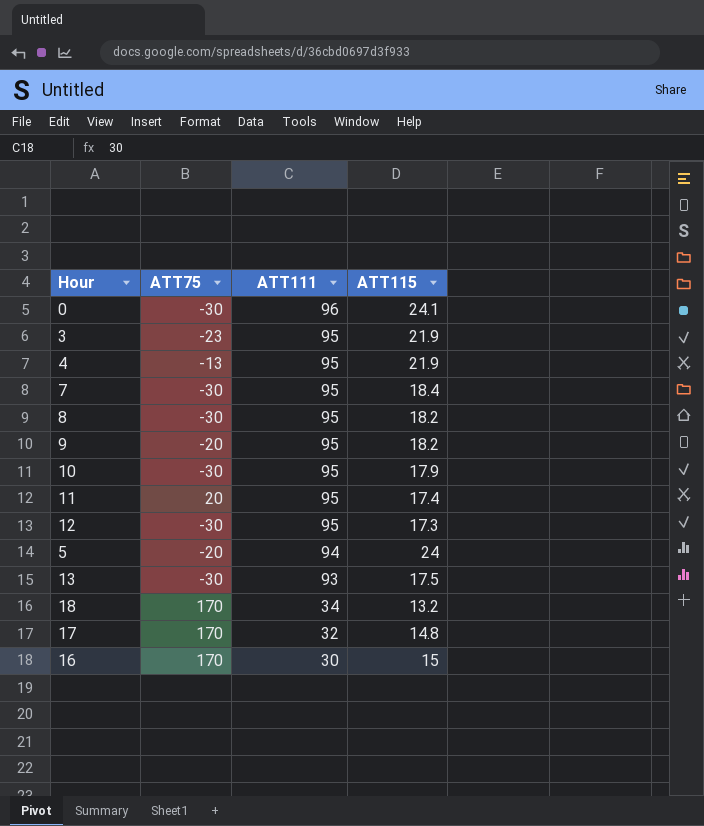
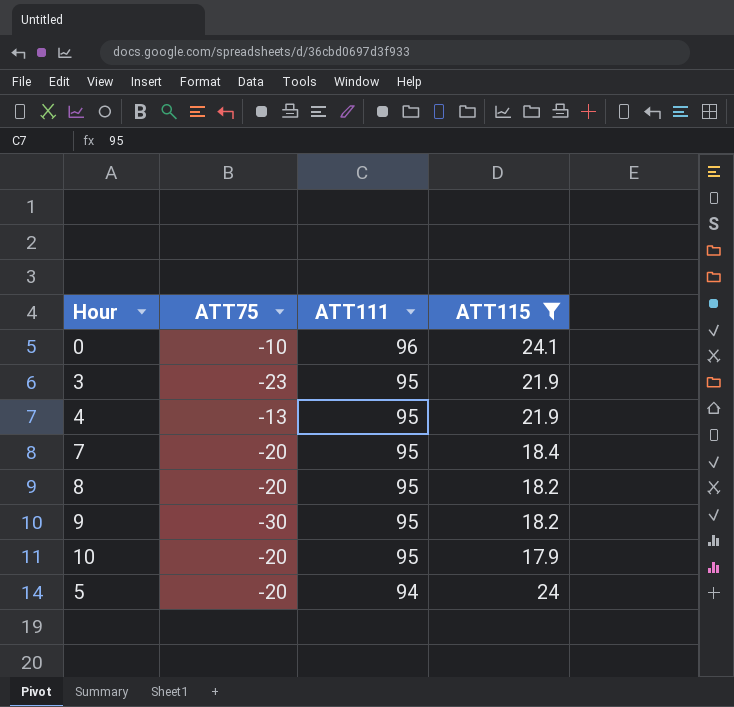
filter: none -> ATT115 >= 17.9
0 | ATT75: -30 -> -10
7 | ATT75: -30 -> -20
8 | ATT75: -30 -> -20
9 | ATT75: -20 -> -30
10 | ATT75: -30 -> -20

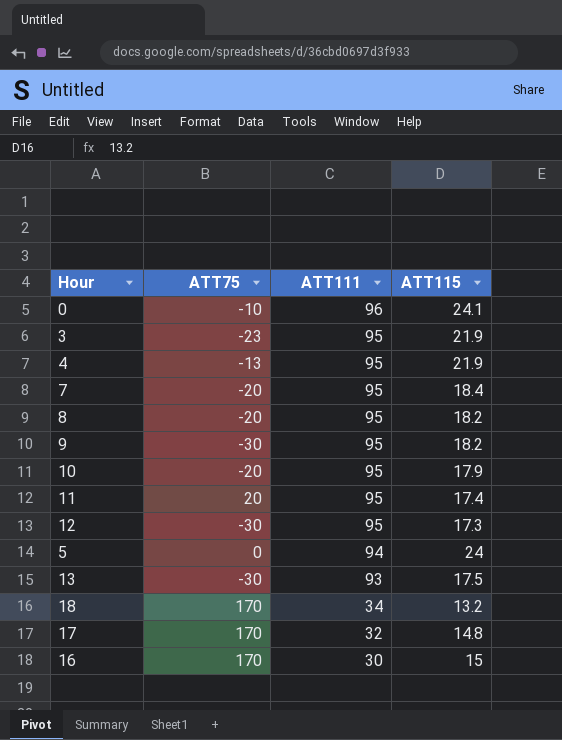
filter: ATT115 >= 17.9 -> none
5 | ATT75: -20 -> 0

